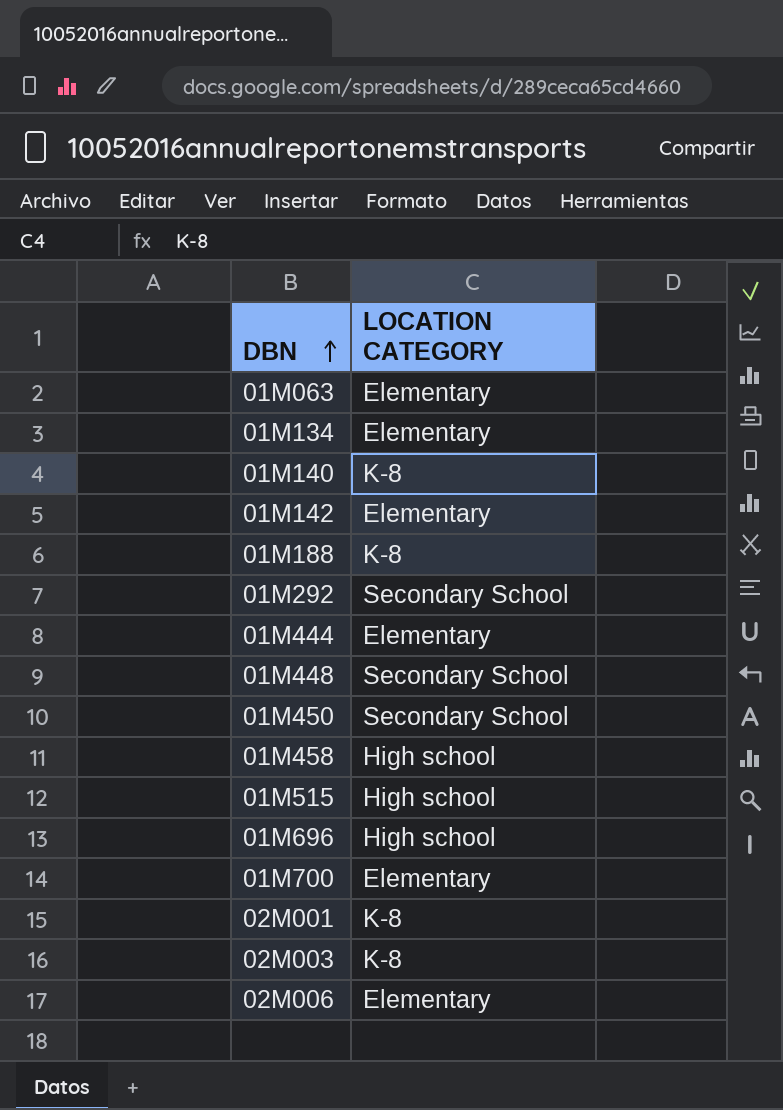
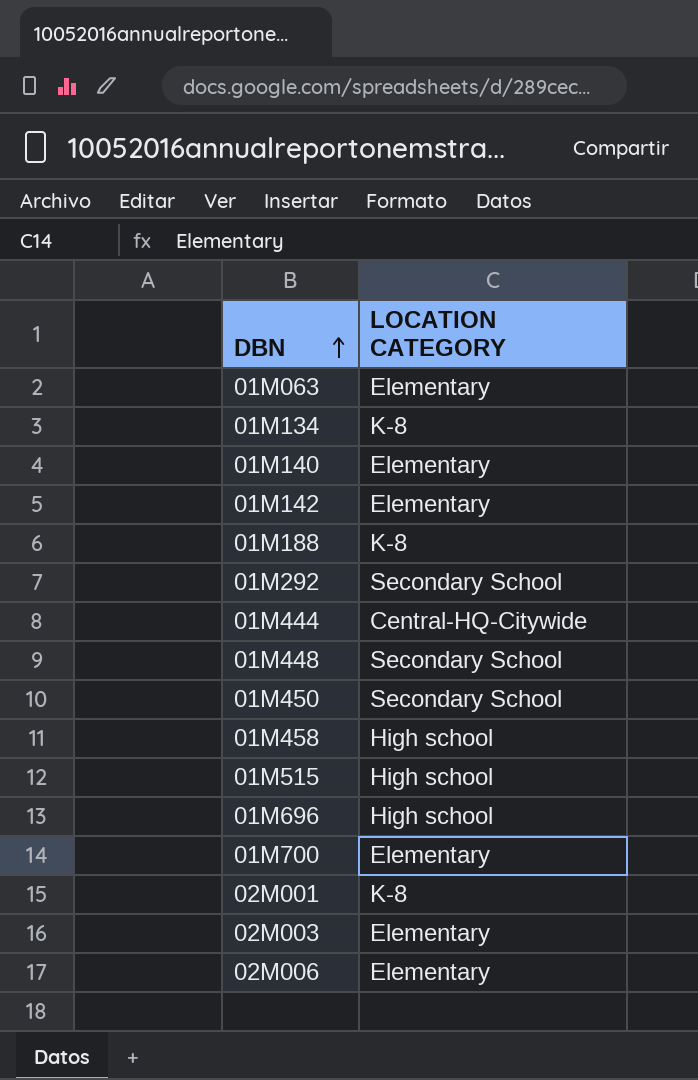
01M134 | LOCATION CATEGORY: Elementary -> K-8
01M140 | LOCATION CATEGORY: K-8 -> Elementary
01M444 | LOCATION CATEGORY: Elementary -> Central-HQ-Citywide
02M003 | LOCATION CATEGORY: K-8 -> Elementary

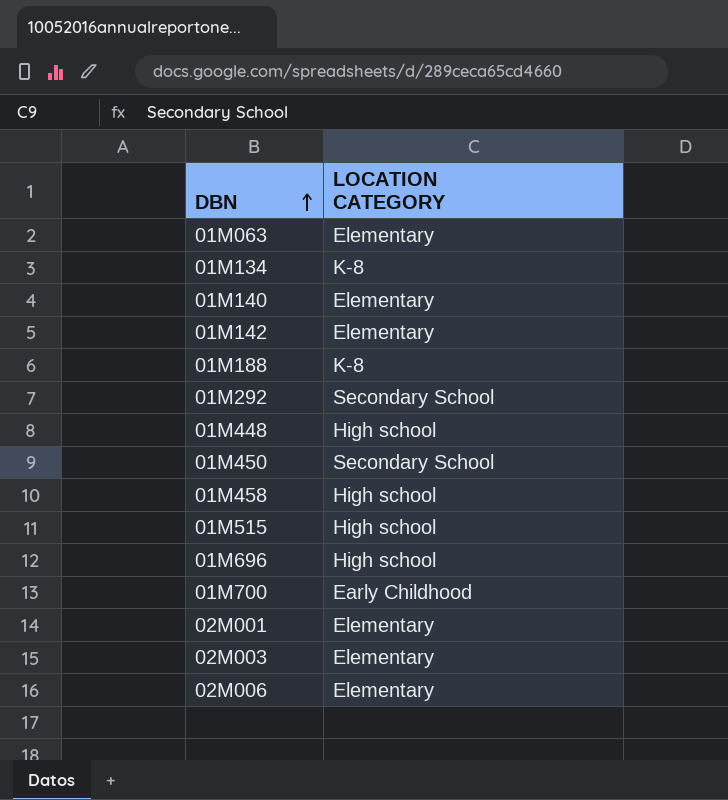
row 01M444: Central-HQ-Citywide -> none
01M448 | LOCATION CATEGORY: Secondary School -> High school
01M700 | LOCATION CATEGORY: Elementary -> Early Childhood
02M001 | LOCATION CATEGORY: K-8 -> Elementary

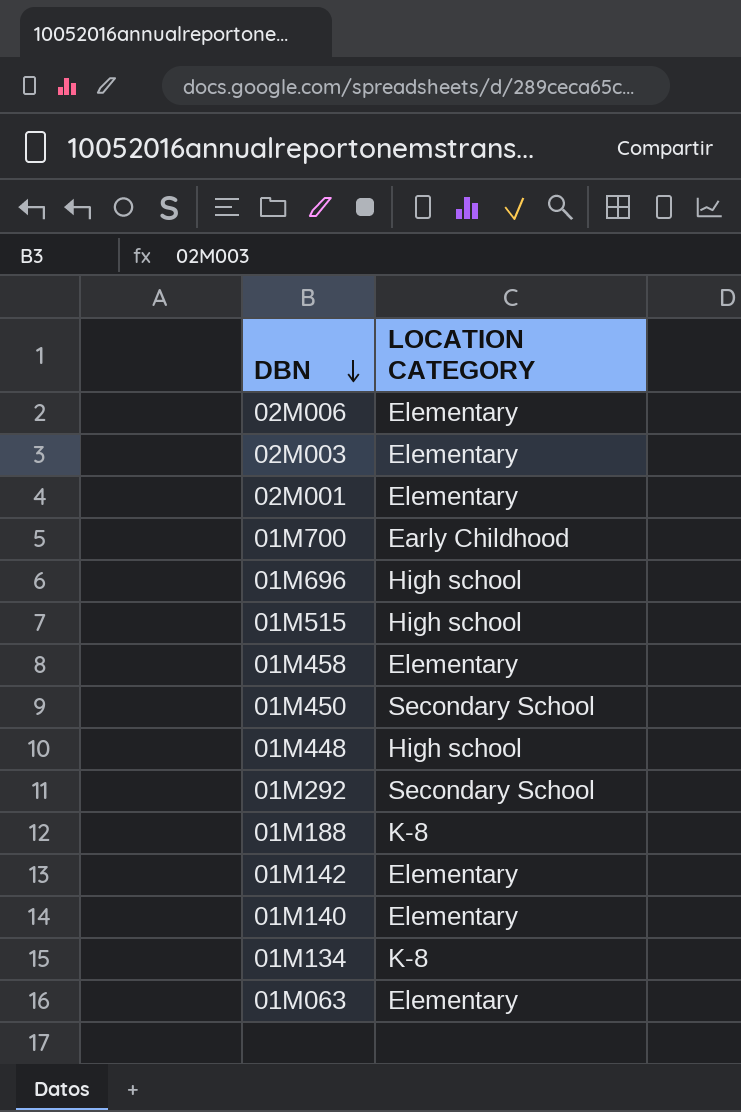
row order: DBN ascending -> DBN descending
01M458 | LOCATION CATEGORY: High school -> Elementary

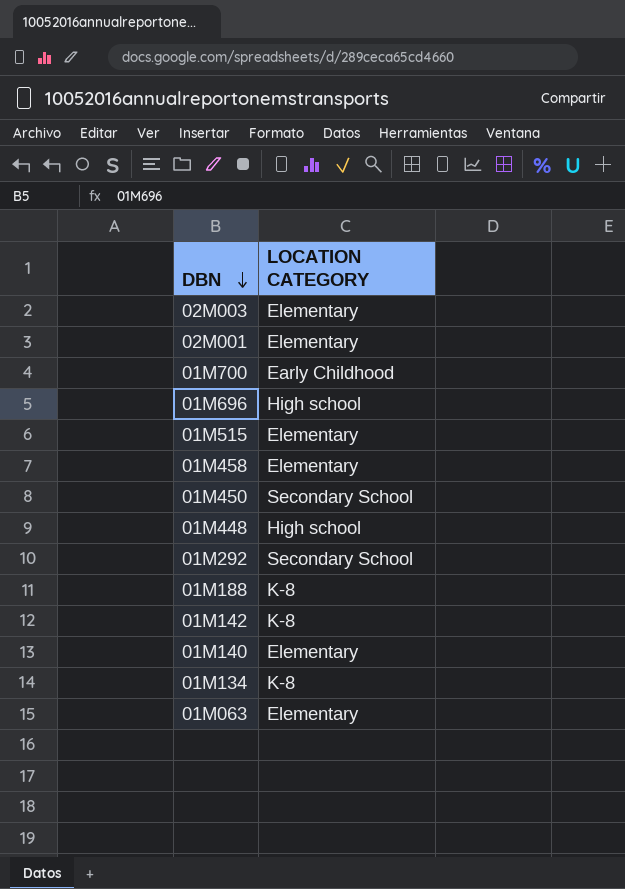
row 02M006: Elementary -> none
01M515 | LOCATION CATEGORY: High school -> Elementary
01M142 | LOCATION CATEGORY: Elementary -> K-8

